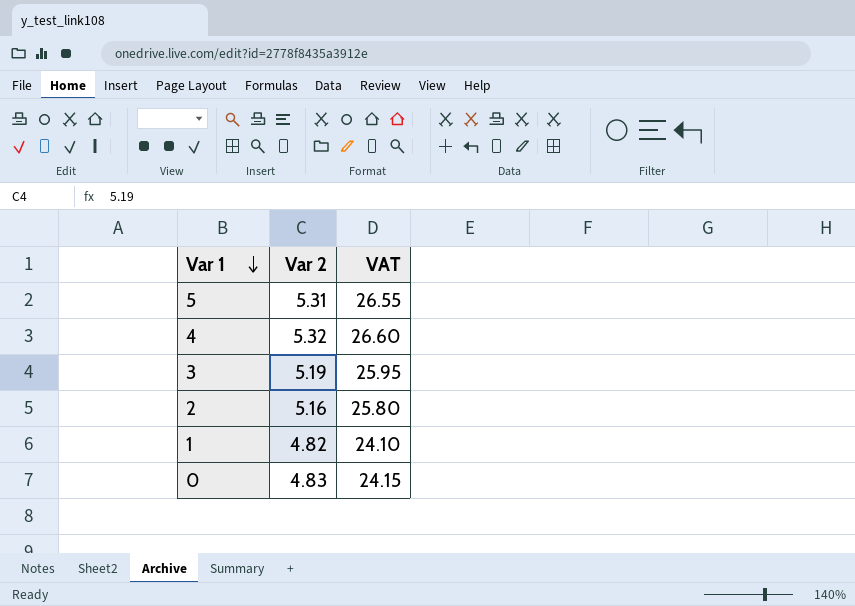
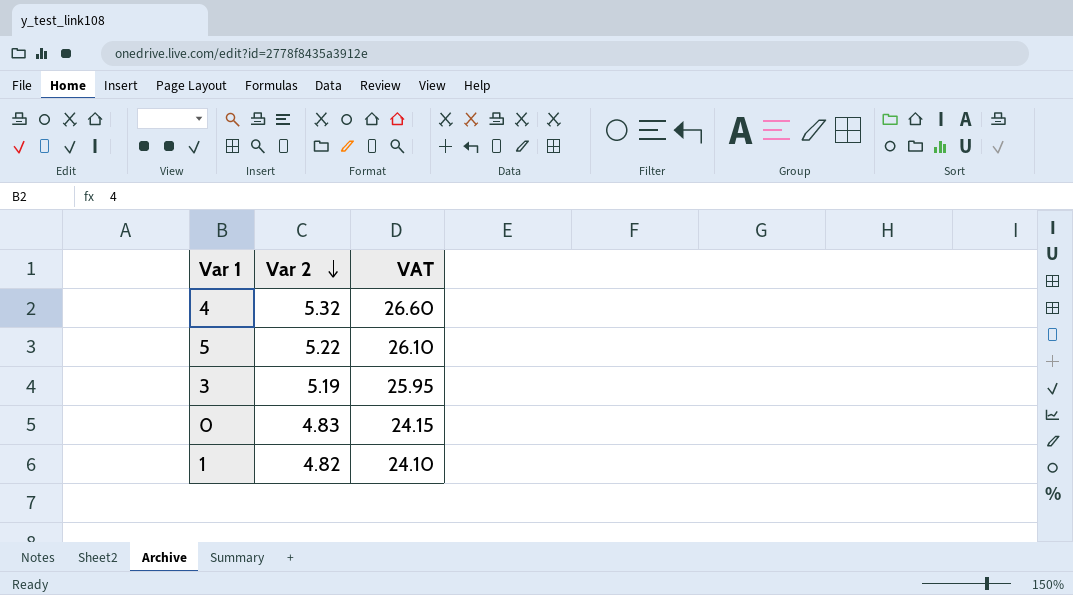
row order: Var 1 descending -> Var 2 descending
row 2: 5.16 | 25.80 -> none
5 | Var 2: 5.31 -> 5.22
5 | VAT: 26.55 -> 26.10

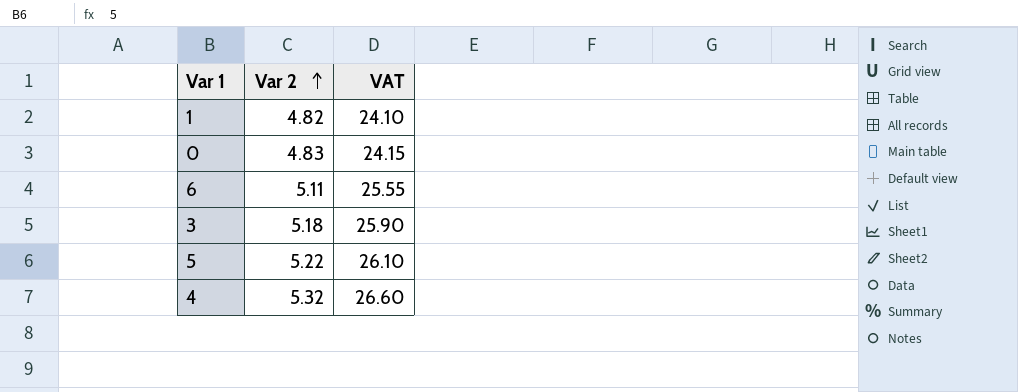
row order: Var 2 descending -> Var 2 ascending
row 6: none -> 5.11 | 25.55
3 | Var 2: 5.19 -> 5.18
3 | VAT: 25.95 -> 25.90

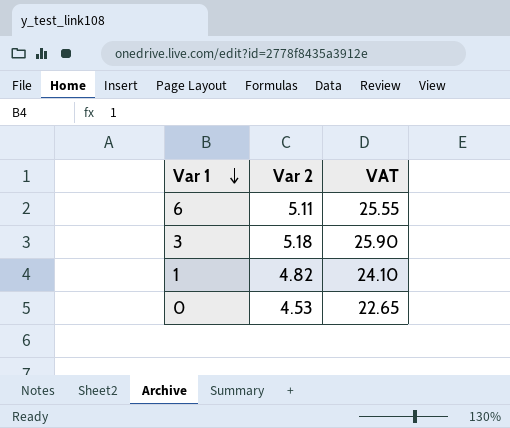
row order: Var 2 ascending -> Var 1 descending
row 5: 5.22 | 26.10 -> none
row 4: 5.32 | 26.60 -> none
0 | Var 2: 4.83 -> 4.53
0 | VAT: 24.15 -> 22.65

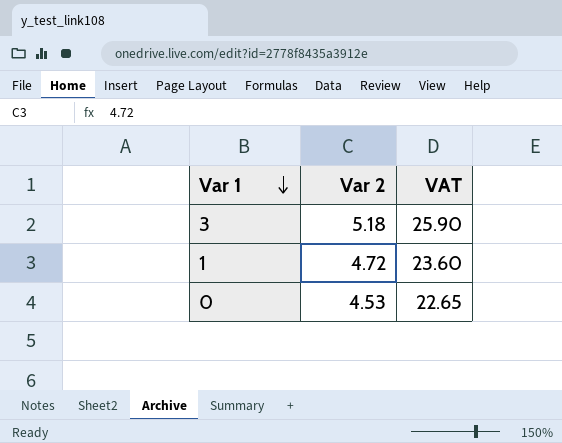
row 6: 5.11 | 25.55 -> none
1 | Var 2: 4.82 -> 4.72
1 | VAT: 24.10 -> 23.60

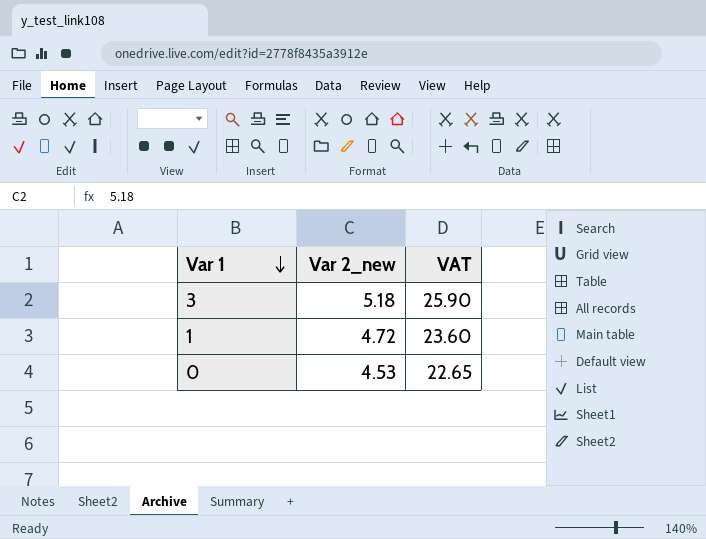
column name: Var 2 -> Var 2_new

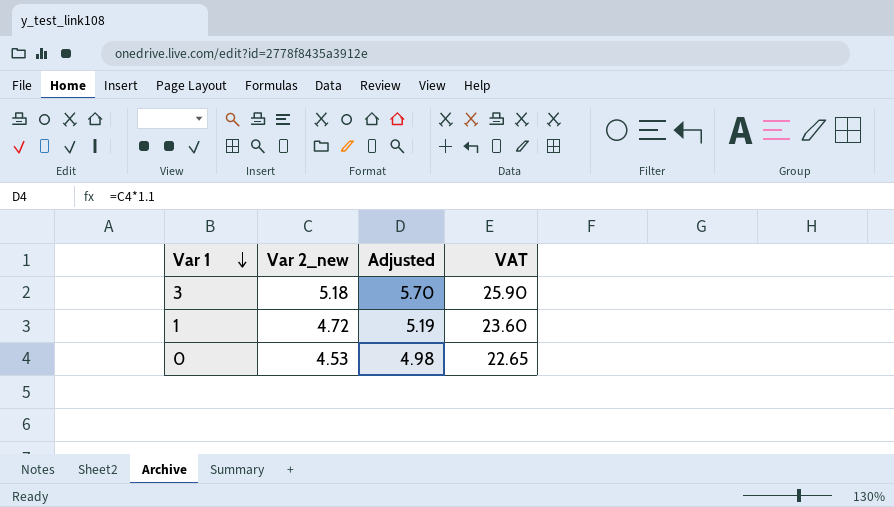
column Adjusted | formula: none -> [Var 2_new] * 1.1

